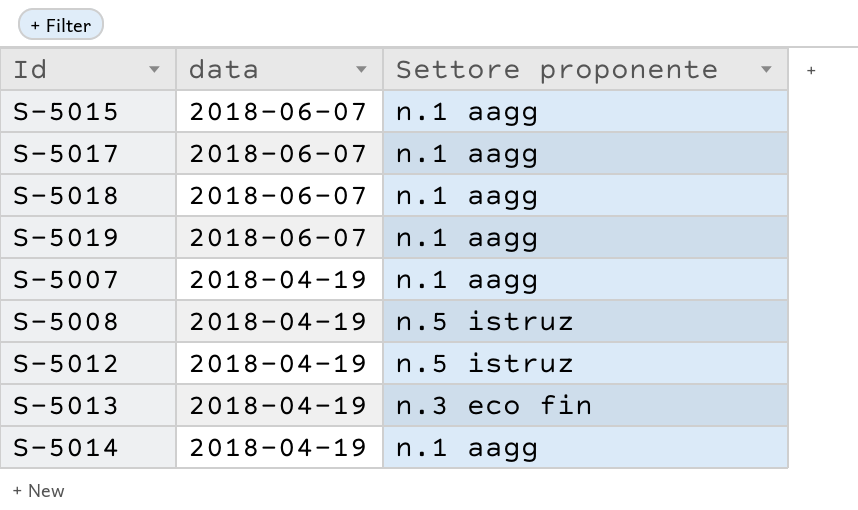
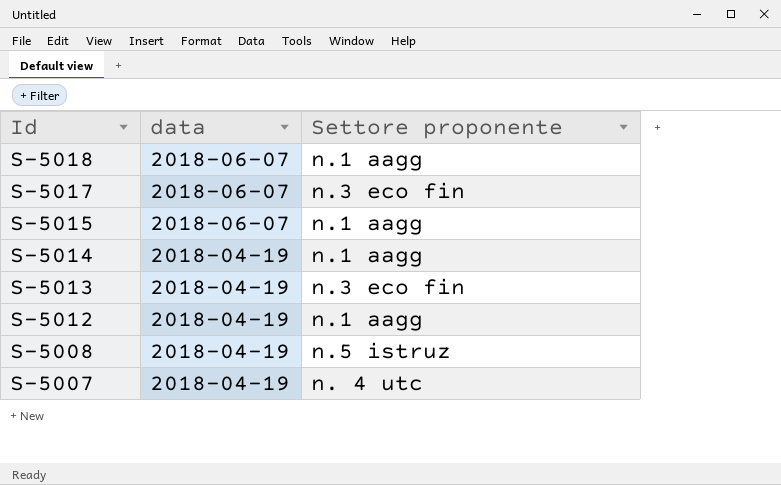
row order: data descending -> Id descending
row S-5019: 2018-06-07 | n.1 aagg -> none
S-5017 | Settore proponente: n.1 aagg -> n.3 eco fin
S-5012 | Settore proponente: n.5 istruz -> n.1 aagg
S-5007 | Settore proponente: n.1 aagg -> n. 4 utc

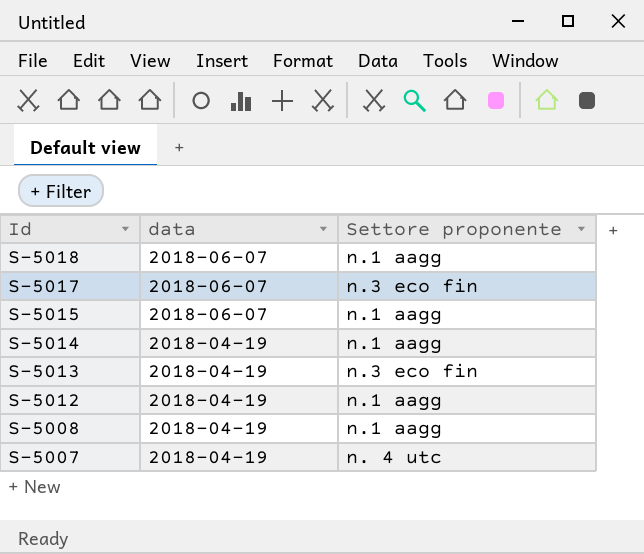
S-5008 | Settore proponente: n.5 istruz -> n.1 aagg

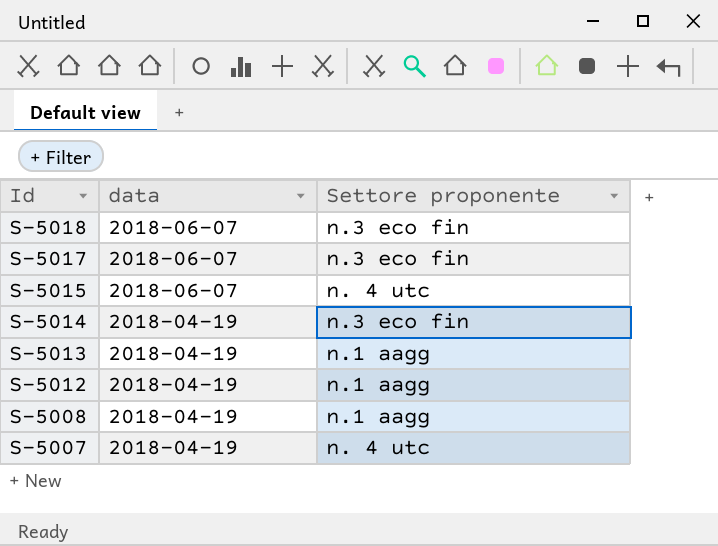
S-5018 | Settore proponente: n.1 aagg -> n.3 eco fin
S-5015 | Settore proponente: n.1 aagg -> n. 4 utc
S-5014 | Settore proponente: n.1 aagg -> n.3 eco fin
S-5013 | Settore proponente: n.3 eco fin -> n.1 aagg

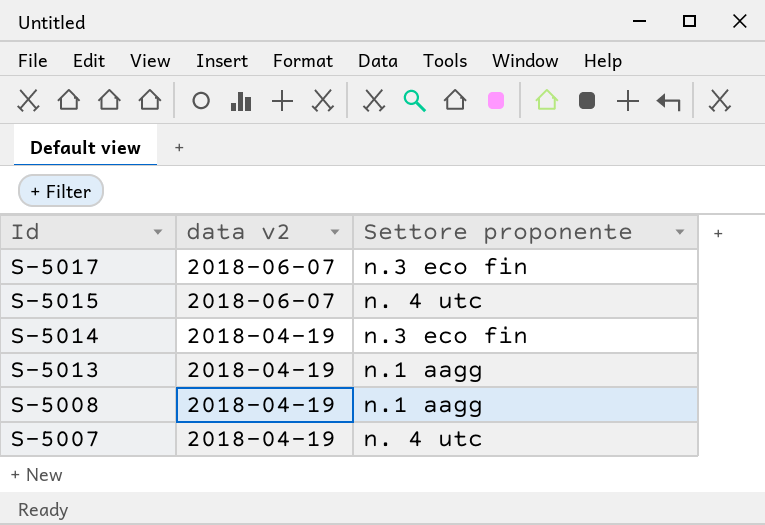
column name: data -> data v2
row S-5018: 2018-06-07 | n.3 eco fin -> none
row S-5012: 2018-04-19 | n.1 aagg -> none

